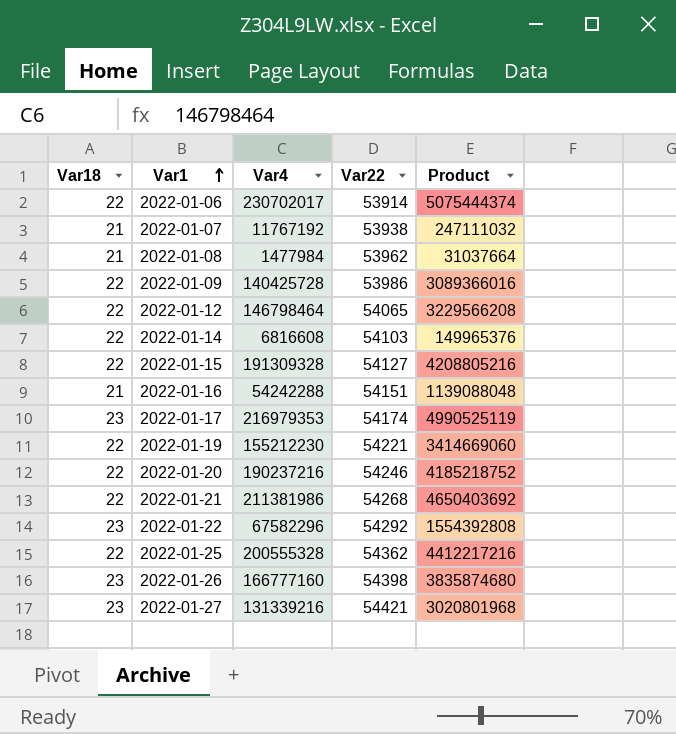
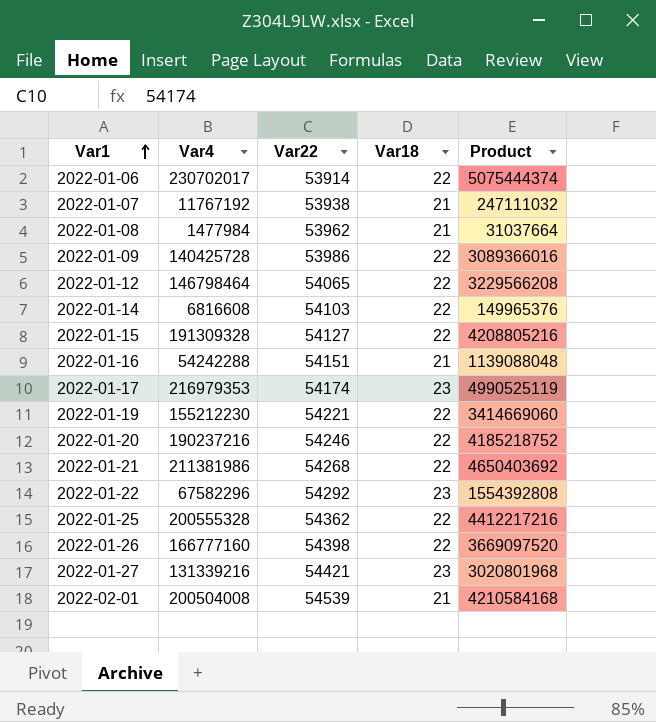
column Var18 | position: 1 -> 4
2022-01-26 | Var18: 23 -> 22
2022-01-26 | Product: 3835874680 -> 3669097520
row 2022-02-01: none -> 200504008 | 54539 | 21 | 4210584168

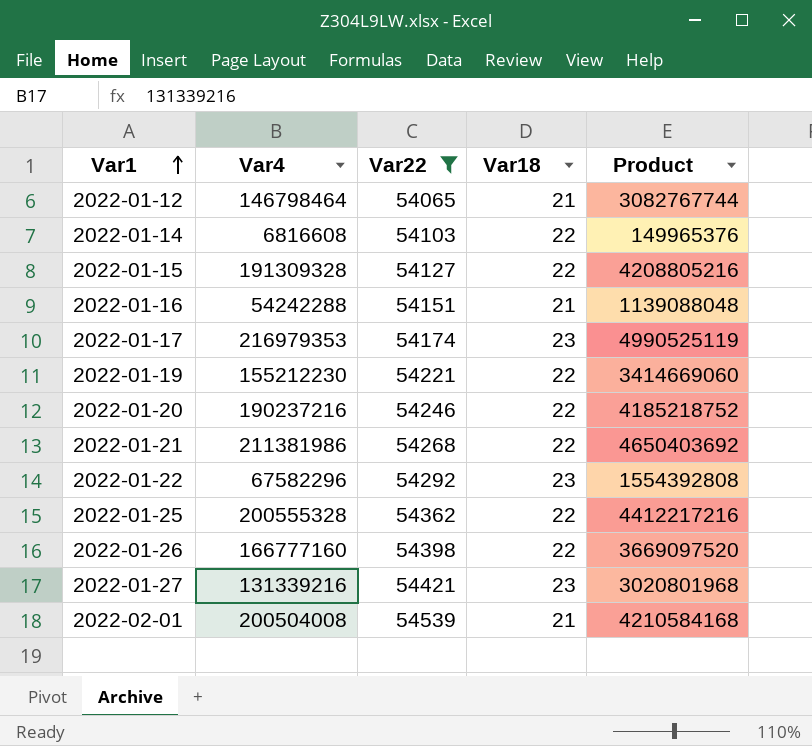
filter: none -> Var22 >= 54065
2022-01-12 | Var18: 22 -> 21
2022-01-12 | Product: 3229566208 -> 3082767744

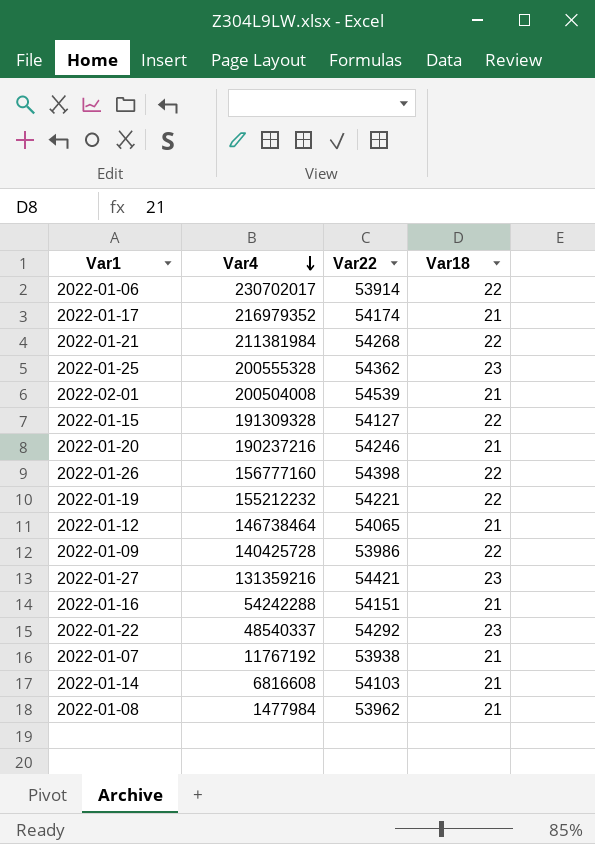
filter: Var22 >= 54065 -> none
row order: Var1 ascending -> Var4 descending
column Product | formula: [Var4] * [Var18] -> none
2022-01-17 | Var4: 216979353 -> 216979352
2022-01-17 | Var18: 23 -> 21
2022-01-21 | Var4: 211381986 -> 211381984
2022-01-25 | Var18: 22 -> 23
2022-01-20 | Var18: 22 -> 21
2022-01-26 | Var4: 166777160 -> 156777160
2022-01-19 | Var4: 155212230 -> 155212232
2022-01-12 | Var4: 146798464 -> 146738464
2022-01-27 | Var4: 131339216 -> 131359216
2022-01-22 | Var4: 67582296 -> 48540337
2022-01-14 | Var18: 22 -> 21

